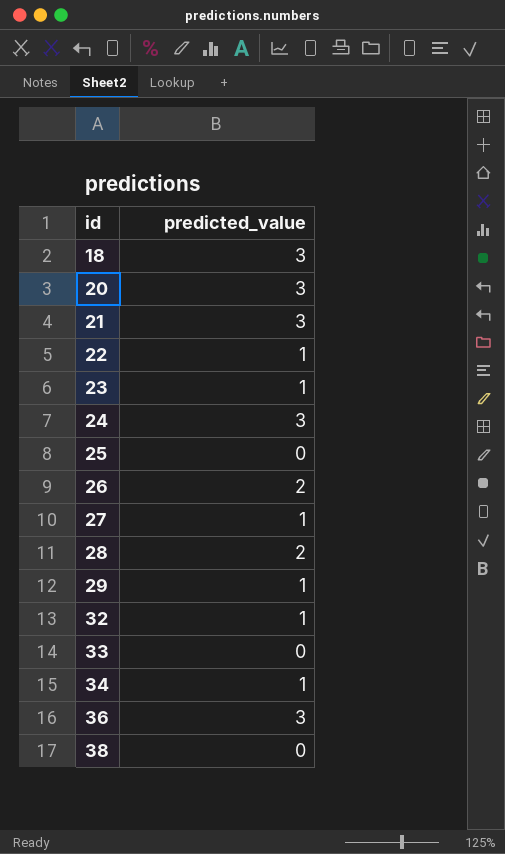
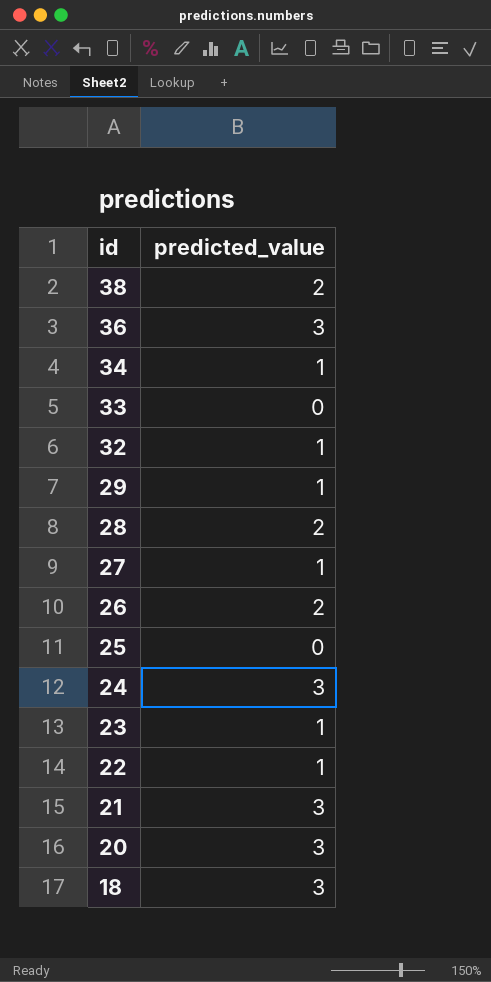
row order: id ascending -> id descending
38 | predicted_value: 0 -> 2

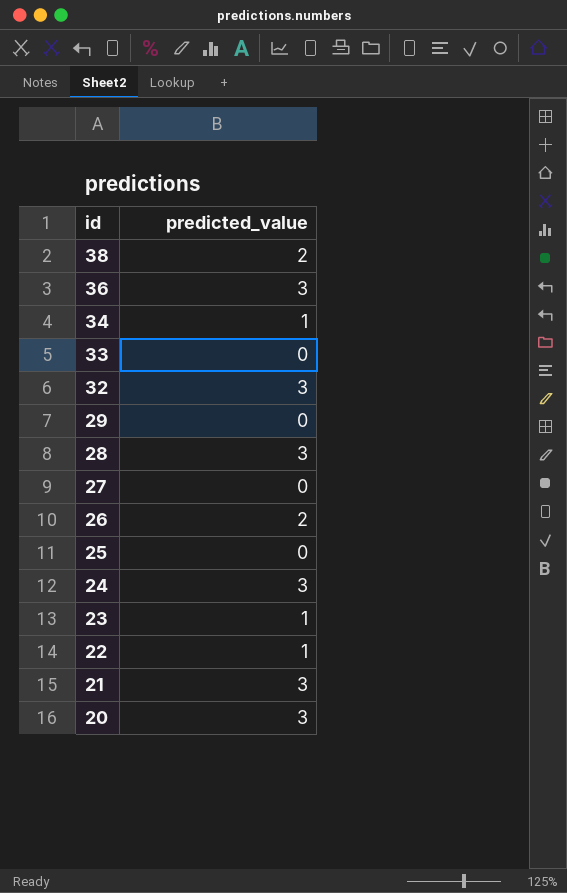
row 18: 3 -> none
32 | predicted_value: 1 -> 3
29 | predicted_value: 1 -> 0
28 | predicted_value: 2 -> 3
27 | predicted_value: 1 -> 0

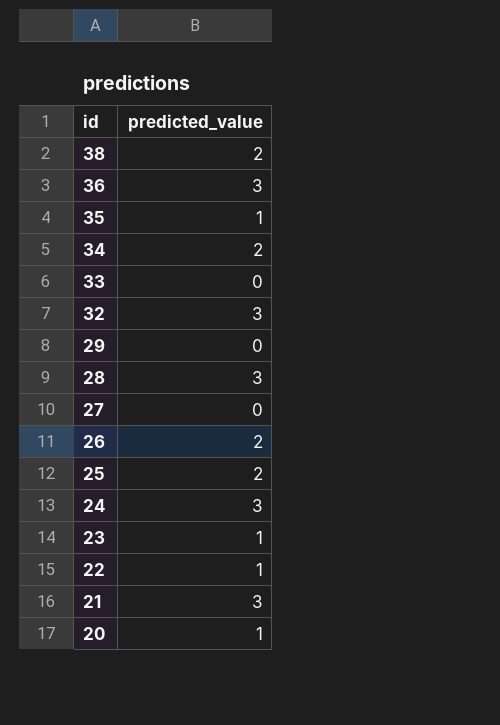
row 35: none -> 1
34 | predicted_value: 1 -> 2
25 | predicted_value: 0 -> 2
20 | predicted_value: 3 -> 1

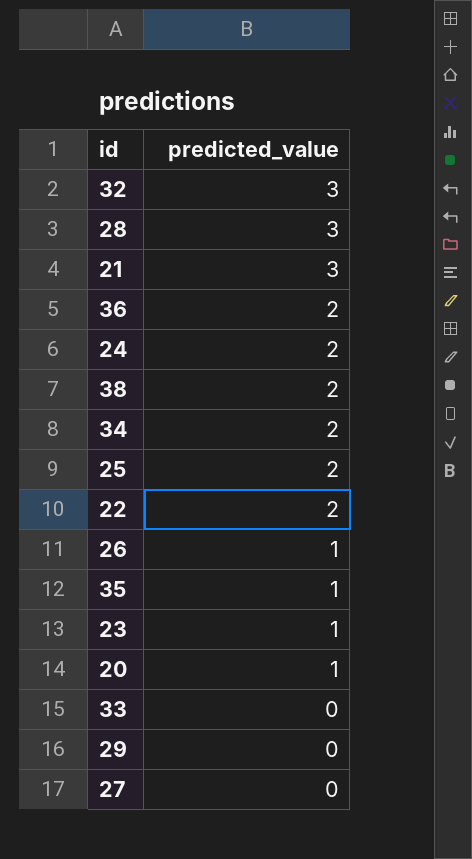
row order: id descending -> predicted_value descending
36 | predicted_value: 3 -> 2
24 | predicted_value: 3 -> 2
22 | predicted_value: 1 -> 2
26 | predicted_value: 2 -> 1

